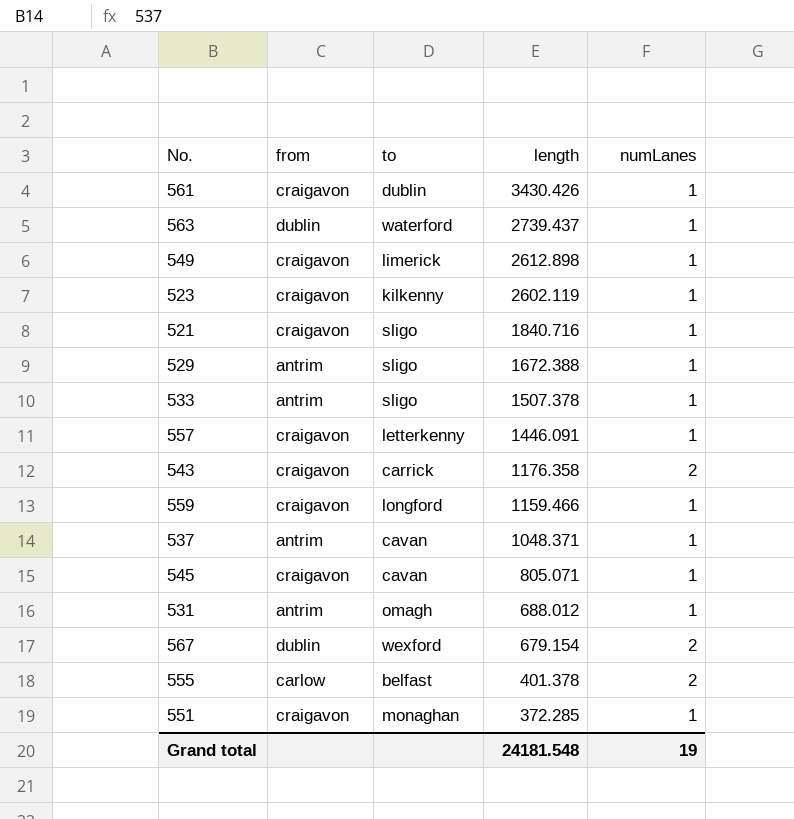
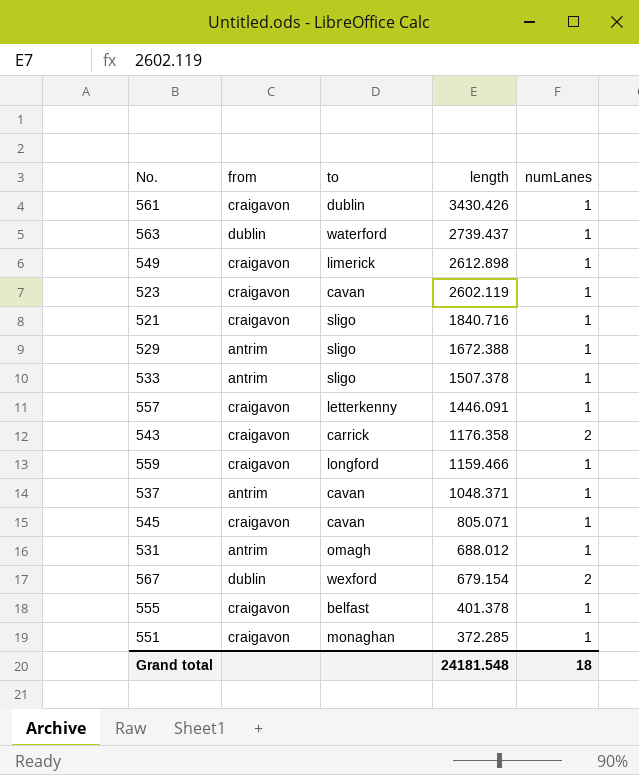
523 | to: kilkenny -> cavan
555 | from: carlow -> craigavon
555 | numLanes: 2 -> 1
Grand total | numLanes: 19 -> 18

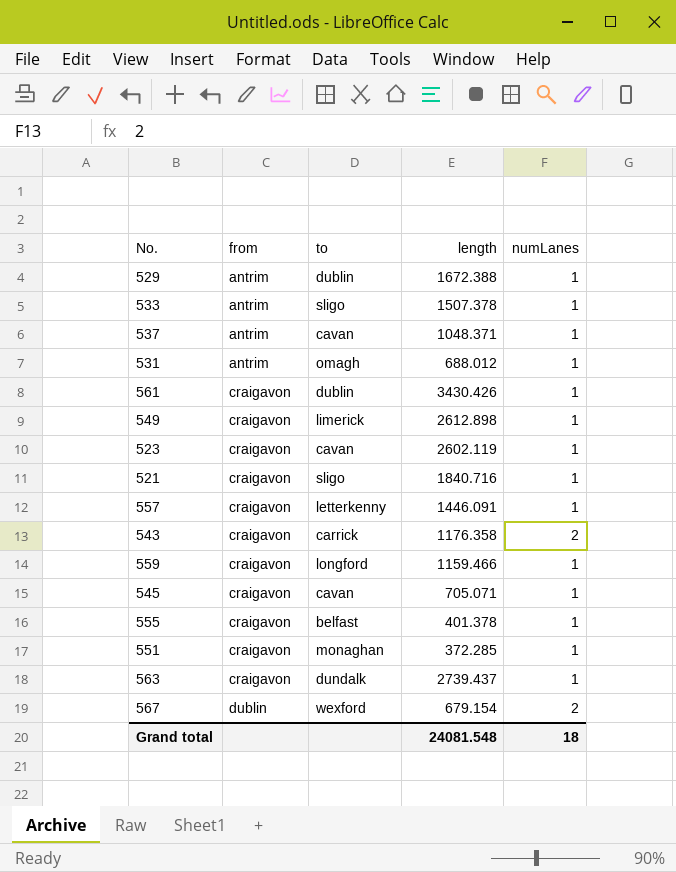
row order: length descending -> from ascending
529 | to: sligo -> dublin
545 | length: 805.071 -> 705.071
563 | from: dublin -> craigavon
563 | to: waterford -> dundalk
Grand total | length: 24181.548 -> 24081.548

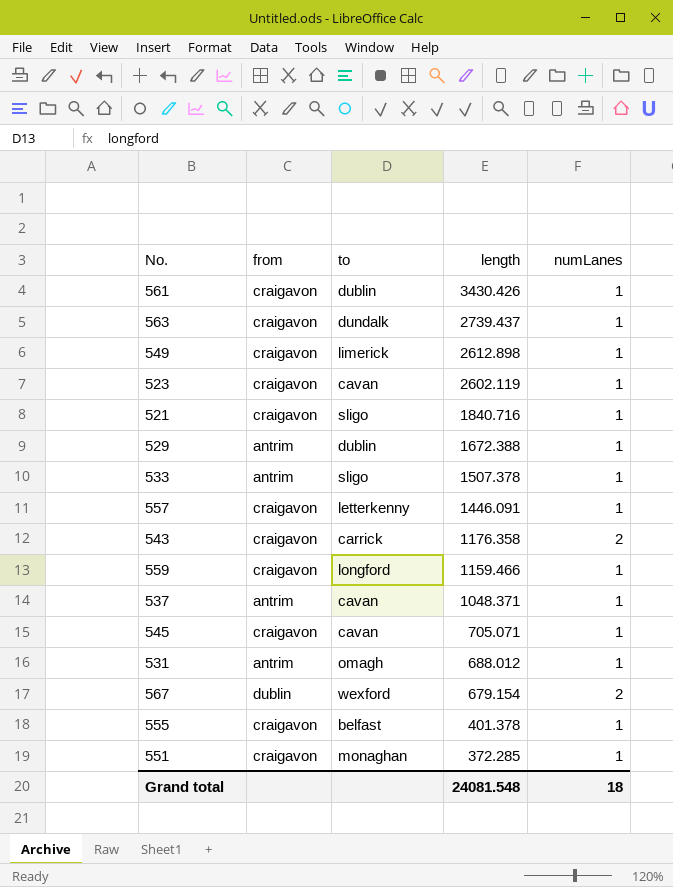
row order: from ascending -> length descending

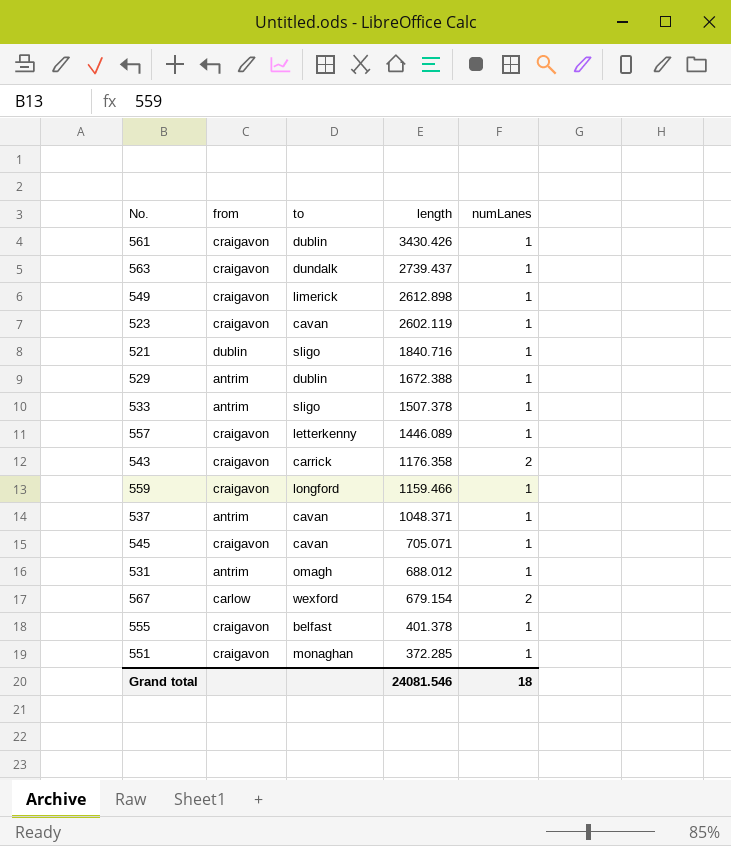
521 | from: craigavon -> dublin
557 | length: 1446.091 -> 1446.089
567 | from: dublin -> carlow
Grand total | length: 24081.548 -> 24081.546

